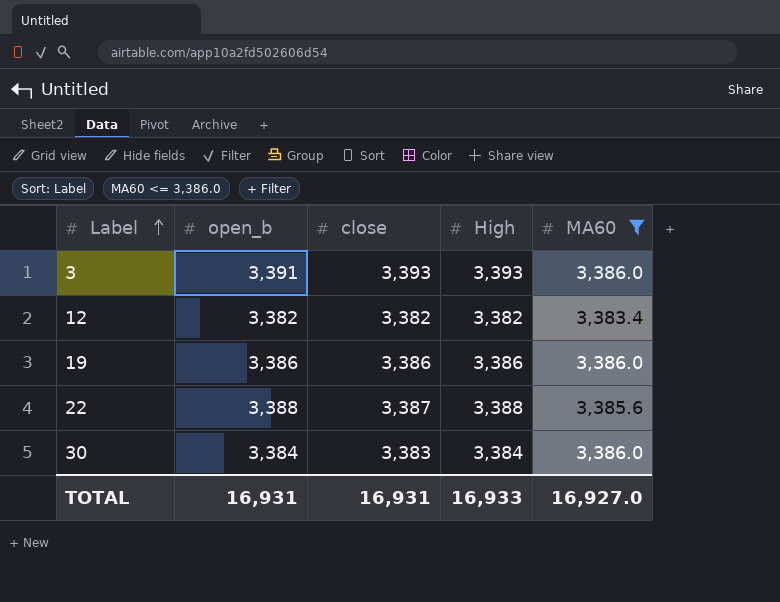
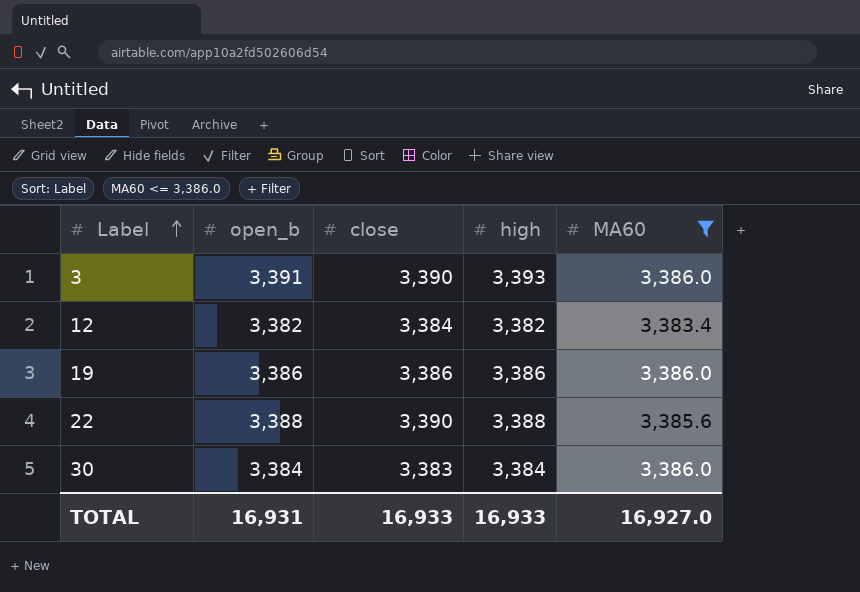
column name: High -> high
3 | close: 3,393 -> 3,390
12 | close: 3,382 -> 3,384
22 | close: 3,387 -> 3,390
TOTAL | close: 16,931 -> 16,933

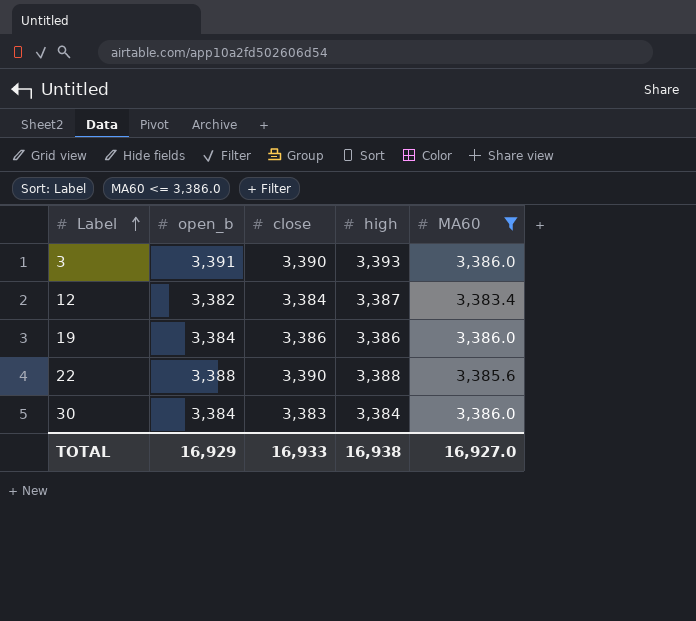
12 | high: 3,382 -> 3,387
19 | open_b: 3,386 -> 3,384
TOTAL | open_b: 16,931 -> 16,929
TOTAL | high: 16,933 -> 16,938

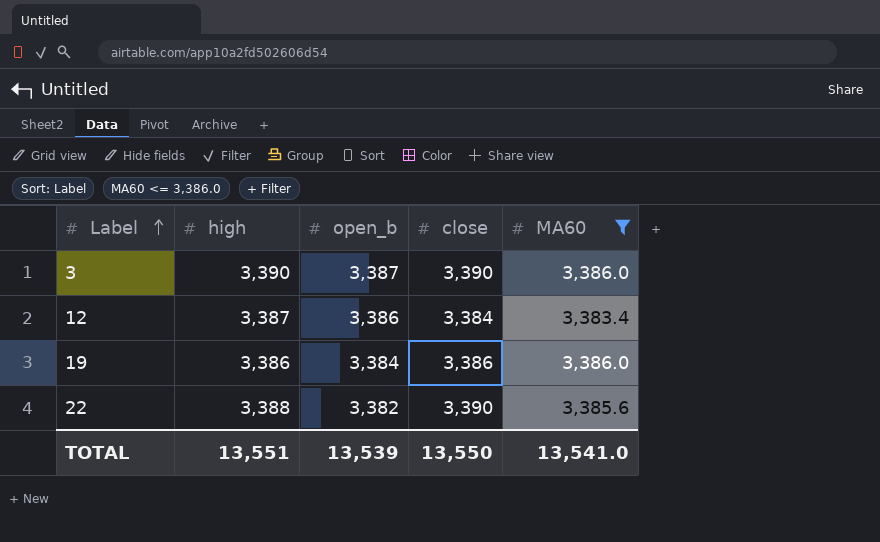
column high | position: 4 -> 2
row 30: 3,384 | 3,383 | 3,384 | 3,386.0 -> none
3 | high: 3,393 -> 3,390
3 | open_b: 3,391 -> 3,387
12 | open_b: 3,382 -> 3,386
22 | open_b: 3,388 -> 3,382
TOTAL | high: 16,938 -> 13,551
TOTAL | open_b: 16,929 -> 13,539
TOTAL | close: 16,933 -> 13,550
TOTAL | MA60: 16,927.0 -> 13,541.0

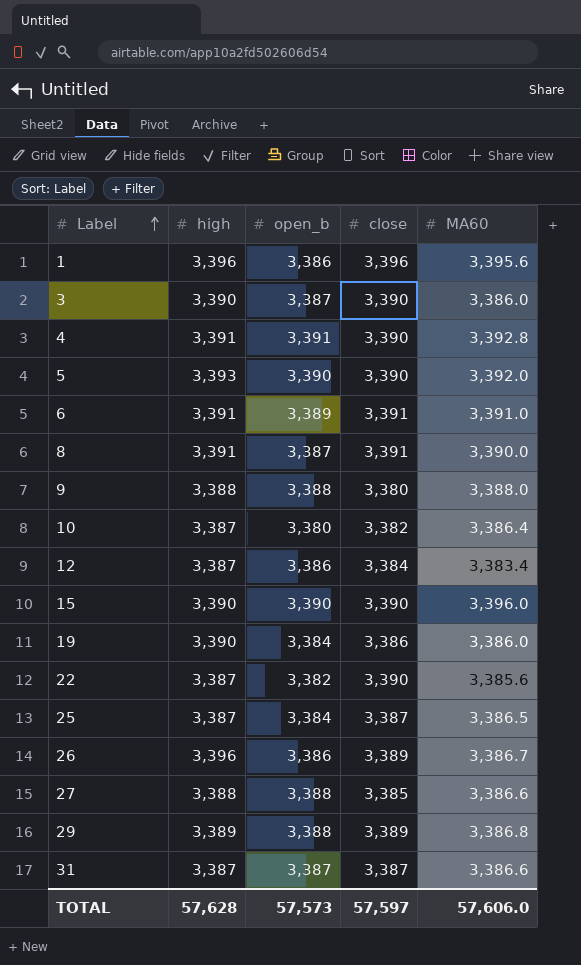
filter: MA60 <= 3,386.0 -> none
19 | high: 3,386 -> 3,390
22 | high: 3,388 -> 3,387
TOTAL | high: 13,551 -> 57,628
TOTAL | open_b: 13,539 -> 57,573
TOTAL | close: 13,550 -> 57,597
TOTAL | MA60: 13,541.0 -> 57,606.0

